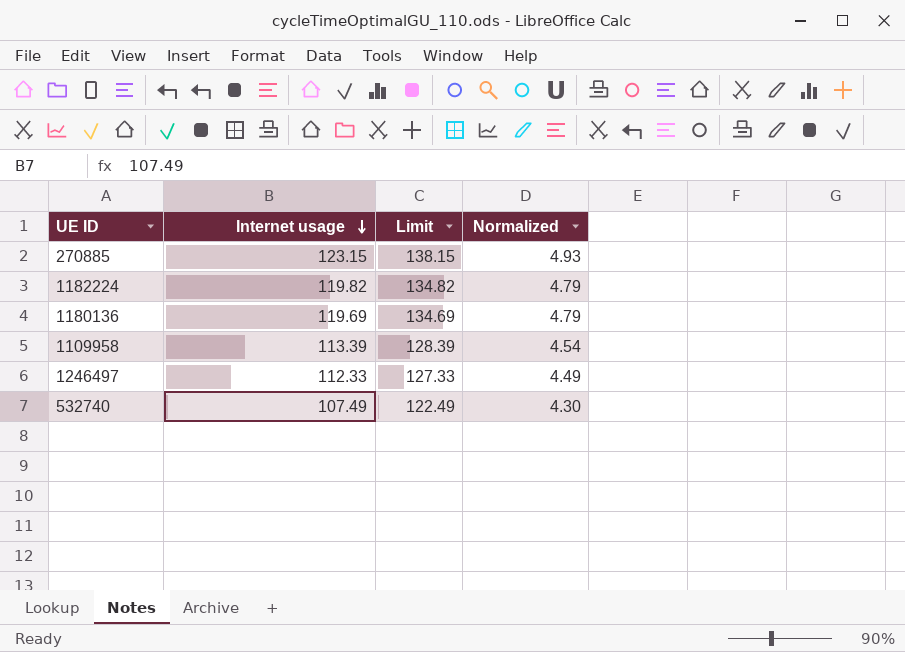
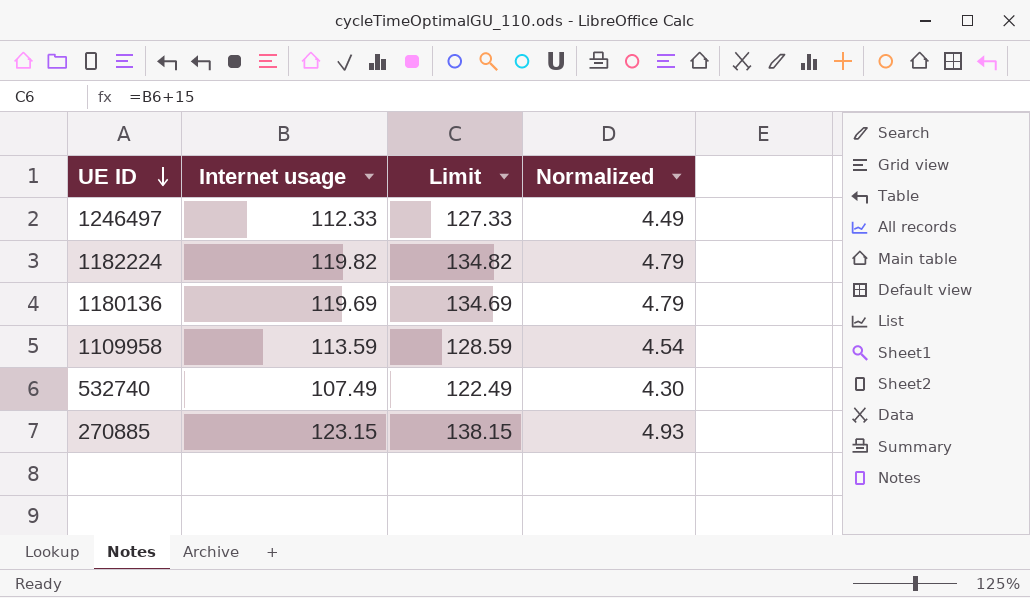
row order: Internet usage descending -> UE ID descending
1109958 | Internet usage: 113.39 -> 113.59
1109958 | Limit: 128.39 -> 128.59

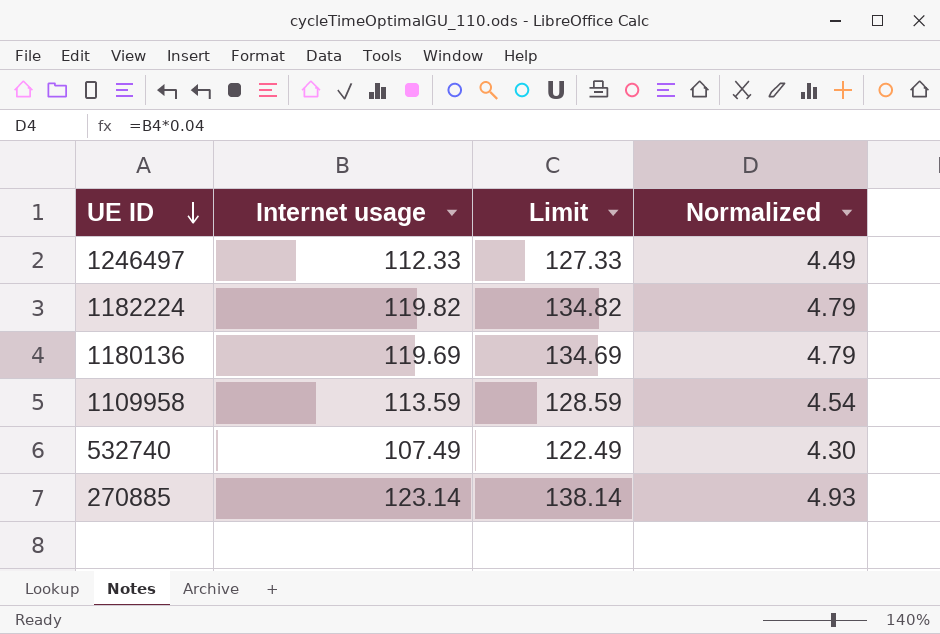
270885 | Internet usage: 123.15 -> 123.14
270885 | Limit: 138.15 -> 138.14

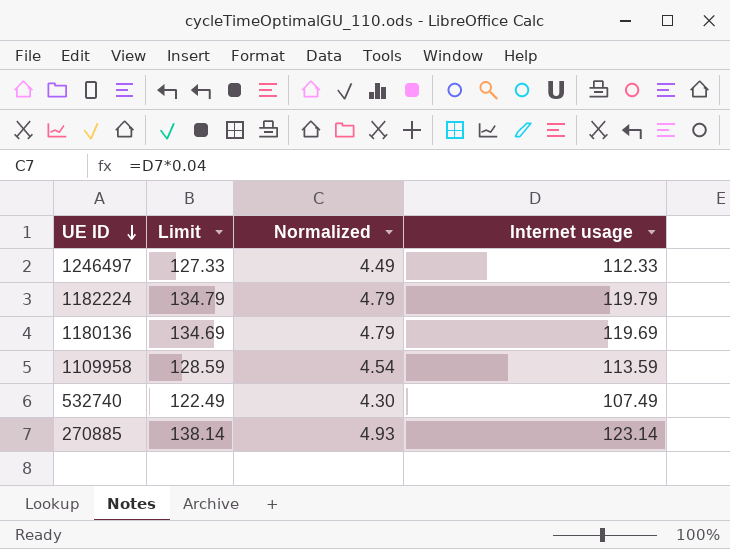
column Internet usage | position: 2 -> 4
1182224 | Limit: 134.82 -> 134.79
1182224 | Internet usage: 119.82 -> 119.79

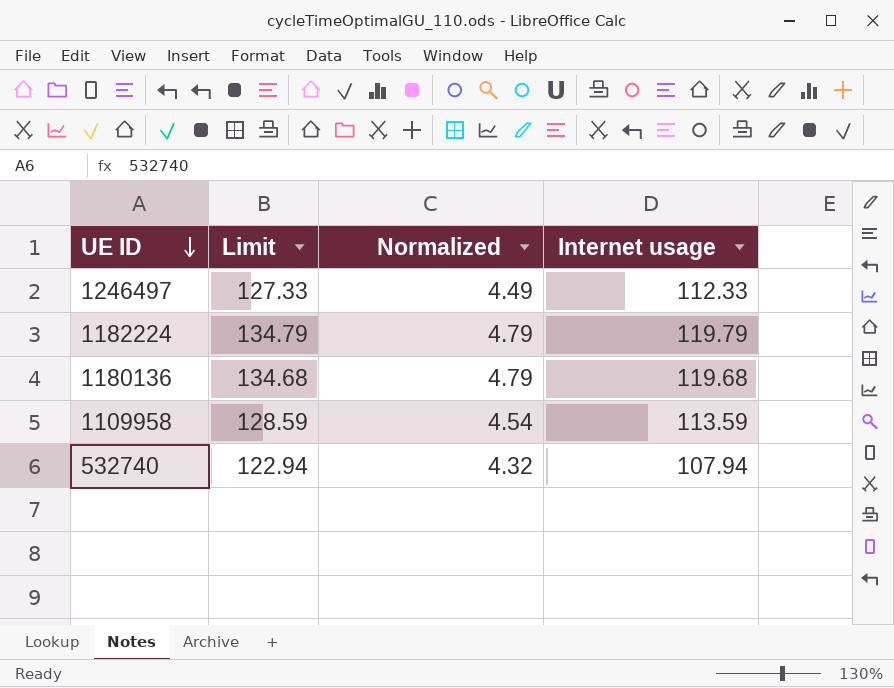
row 270885: 138.14 | 4.93 | 123.14 -> none
1180136 | Limit: 134.69 -> 134.68
1180136 | Internet usage: 119.69 -> 119.68
532740 | Limit: 122.49 -> 122.94
532740 | Normalized: 4.30 -> 4.32
532740 | Internet usage: 107.49 -> 107.94

